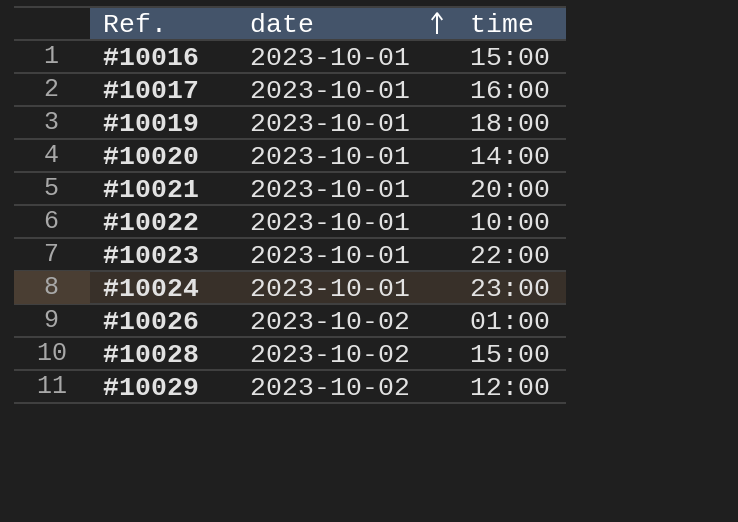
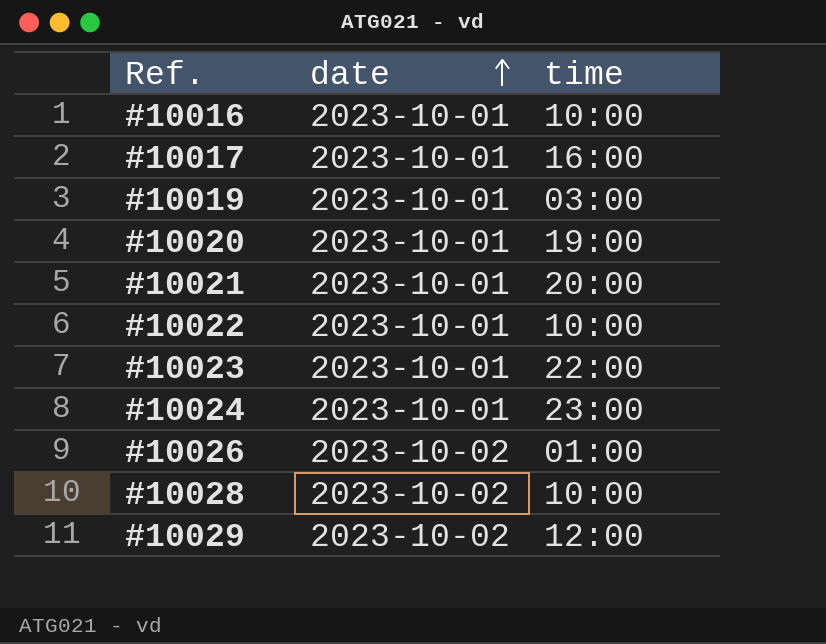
#10016 | time: 15:00 -> 10:00
#10019 | time: 18:00 -> 03:00
#10020 | time: 14:00 -> 19:00
#10028 | time: 15:00 -> 10:00

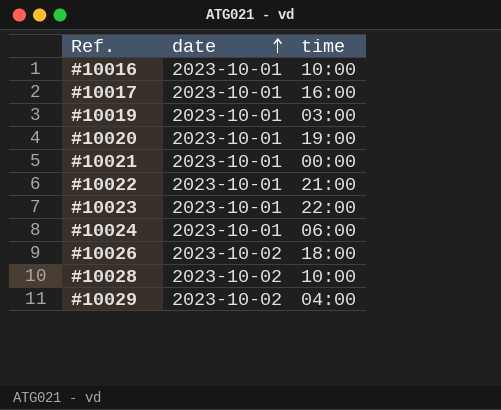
#10021 | time: 20:00 -> 00:00
#10022 | time: 10:00 -> 21:00
#10024 | time: 23:00 -> 06:00
#10026 | time: 01:00 -> 18:00
#10029 | time: 12:00 -> 04:00

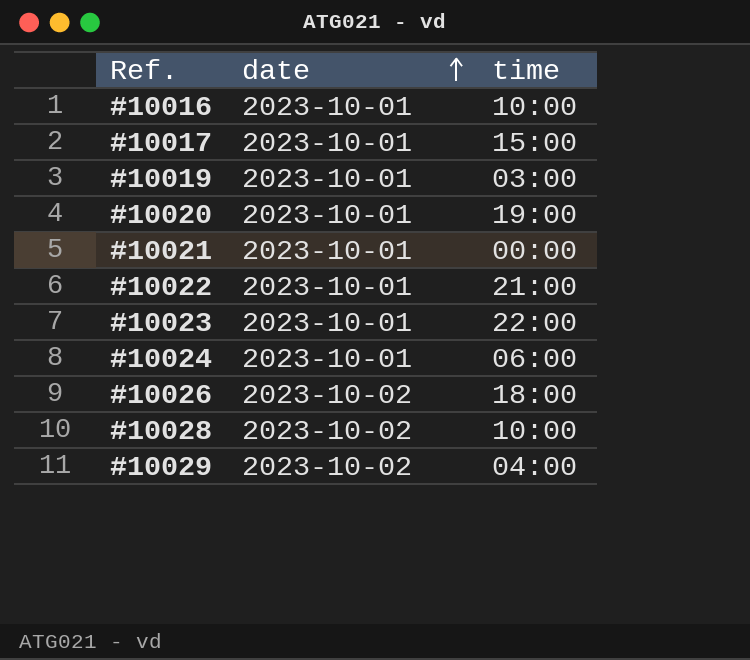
#10017 | time: 16:00 -> 15:00

